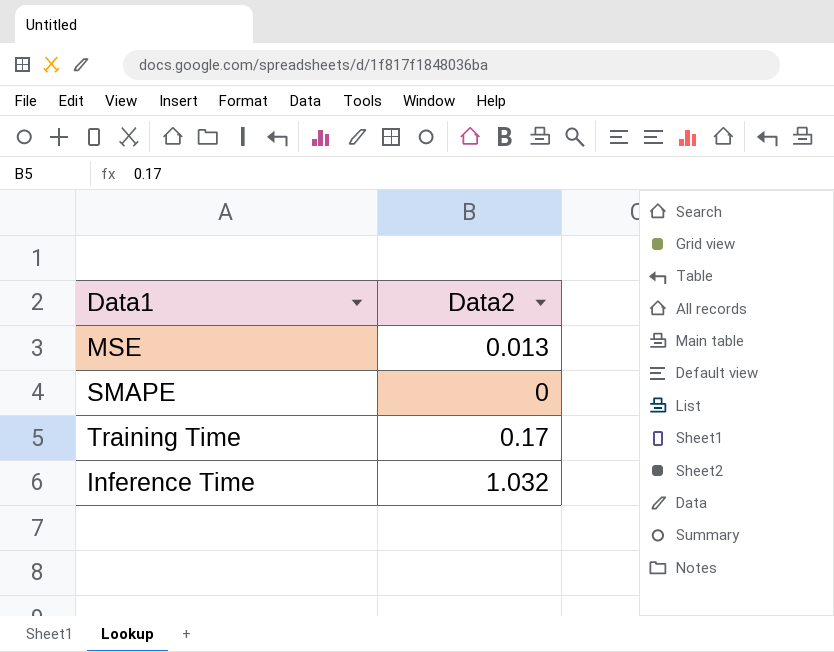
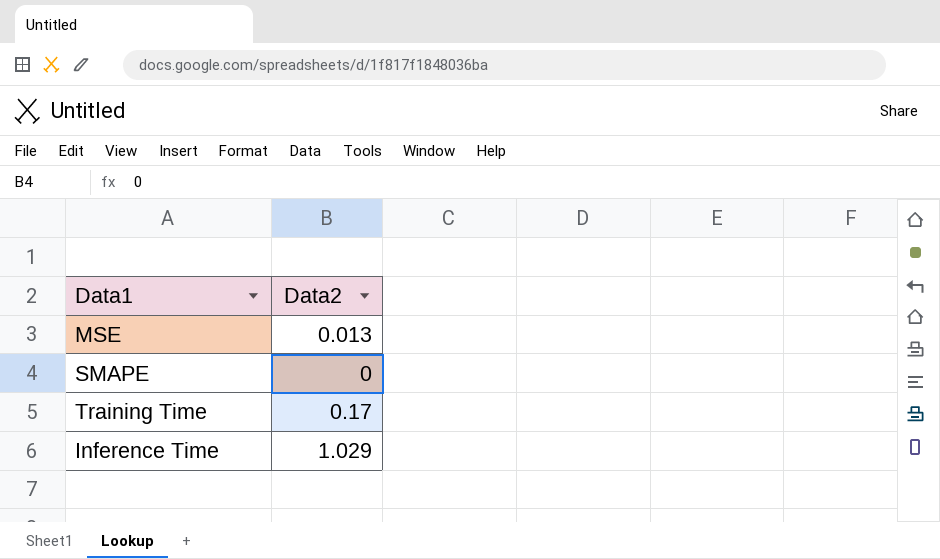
Inference Time | Data2: 1.032 -> 1.029

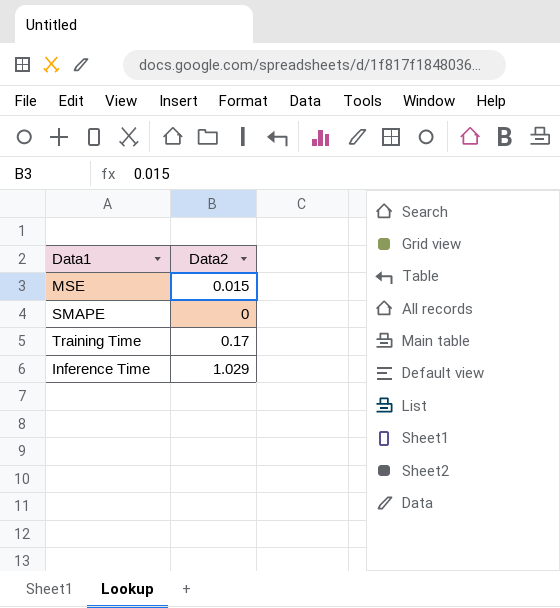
MSE | Data2: 0.013 -> 0.015

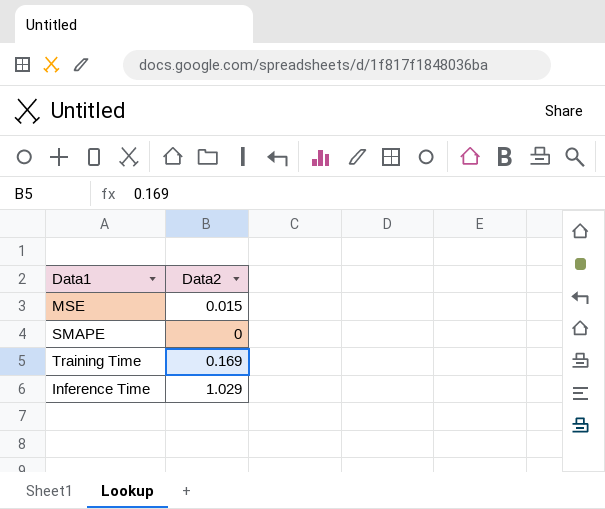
Training Time | Data2: 0.17 -> 0.169

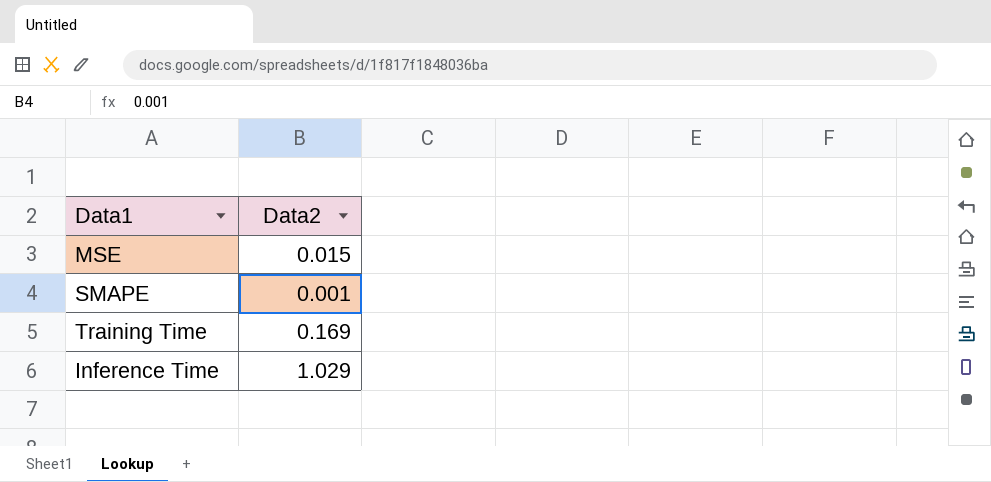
SMAPE | Data2: 0 -> 0.001

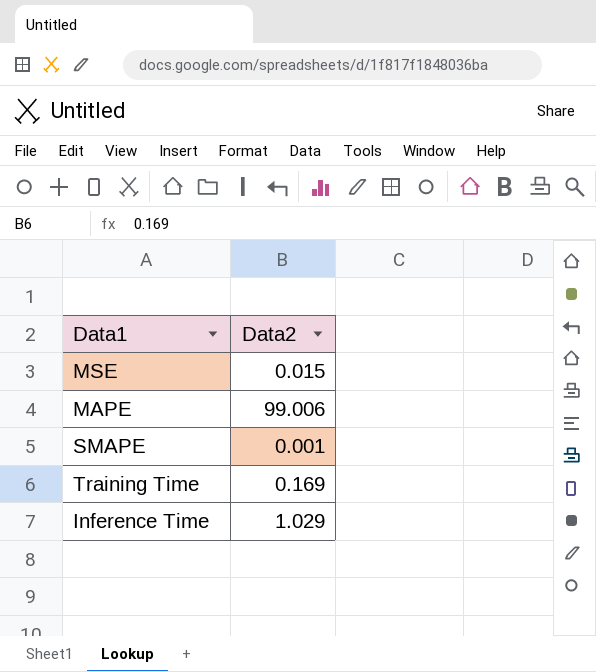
row MAPE: none -> 99.006

